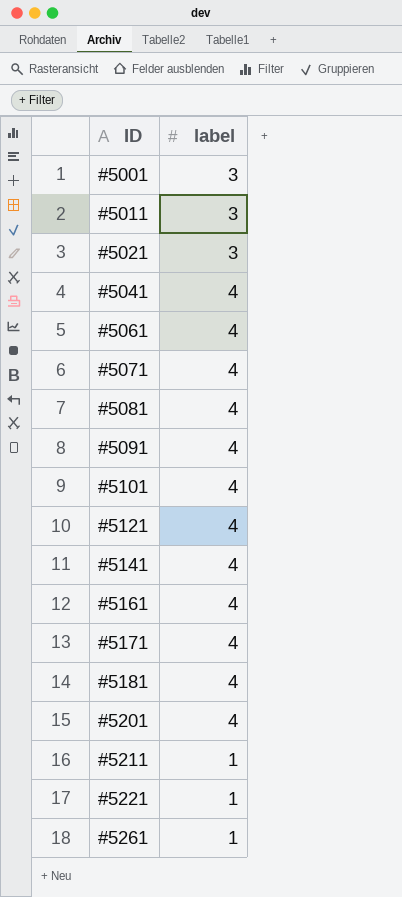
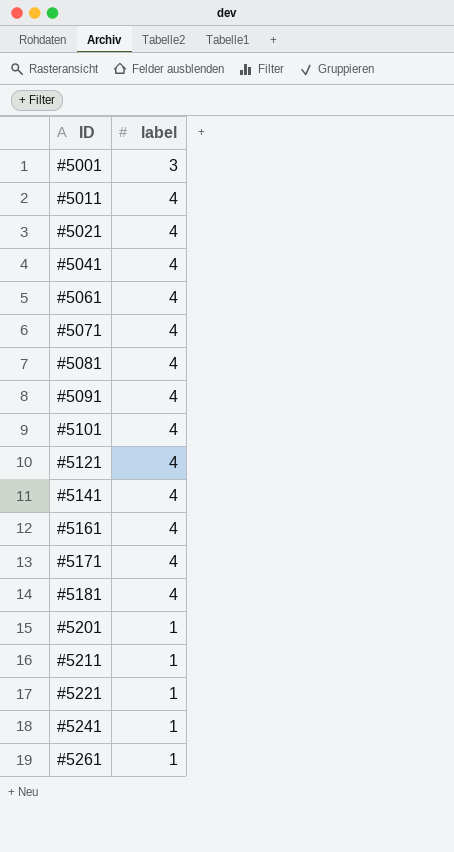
#5011 | label: 3 -> 4
#5021 | label: 3 -> 4
#5201 | label: 4 -> 1
row #5241: none -> 1

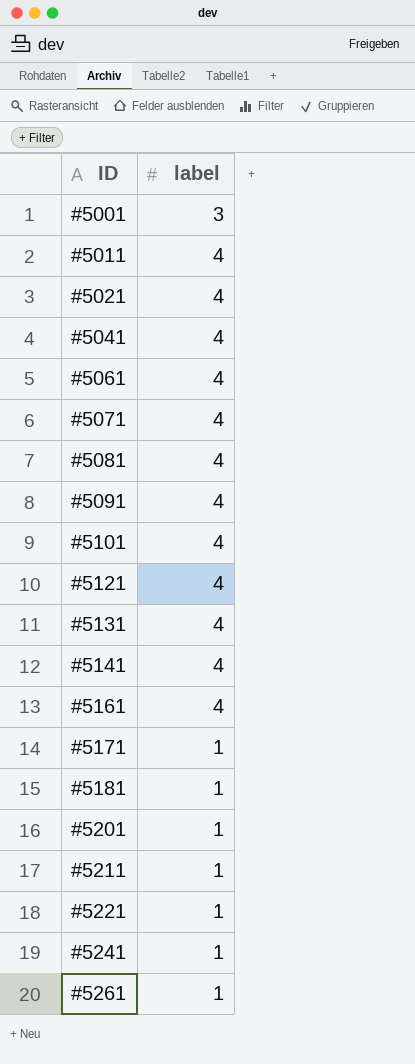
row #5131: none -> 4
#5171 | label: 4 -> 1
#5181 | label: 4 -> 1

